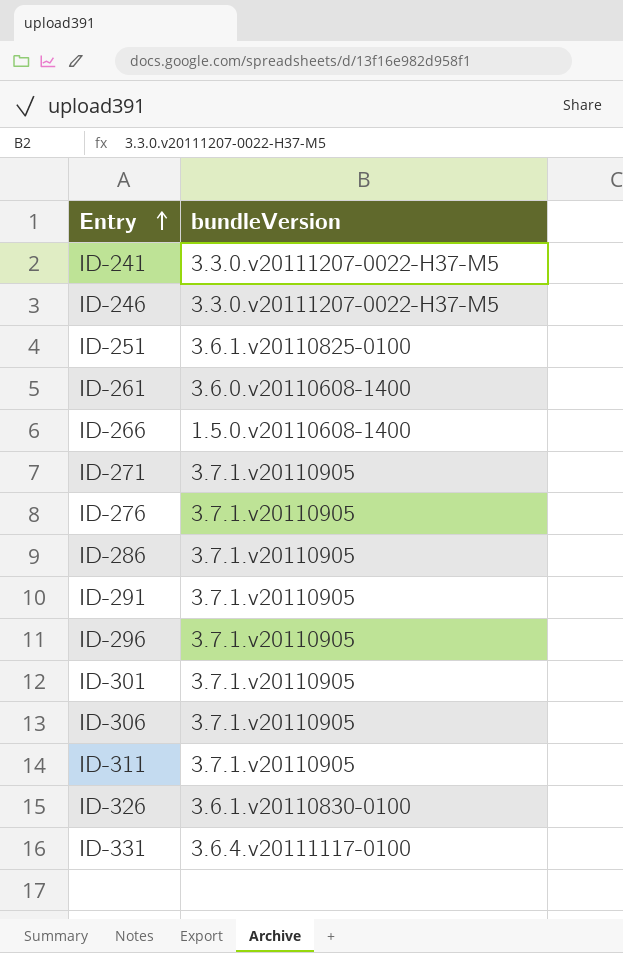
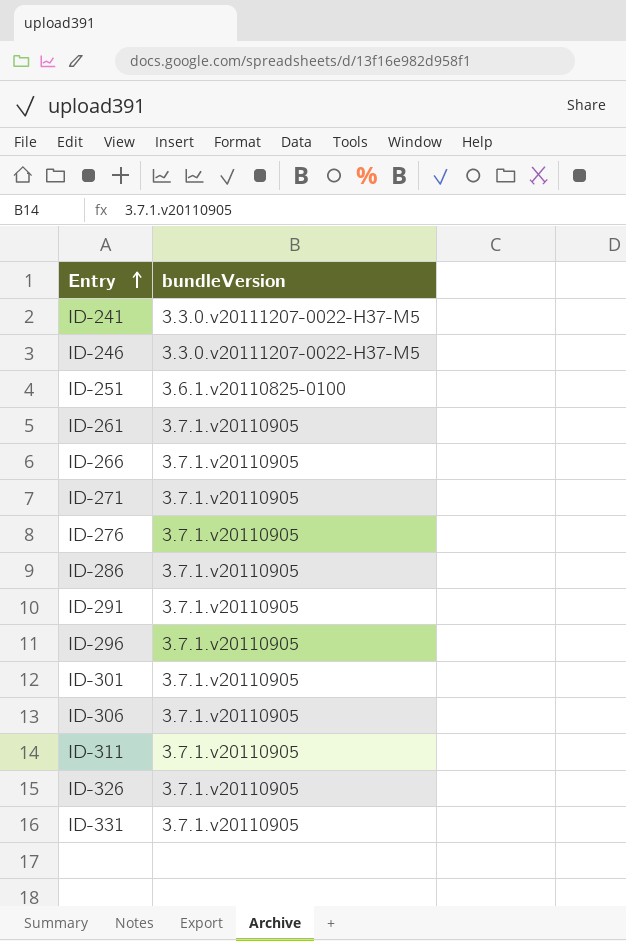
ID-261 | bundleVersion: 3.6.0.v20110608-1400 -> 3.7.1.v20110905
ID-266 | bundleVersion: 1.5.0.v20110608-1400 -> 3.7.1.v20110905
ID-326 | bundleVersion: 3.6.1.v20110830-0100 -> 3.7.1.v20110905
ID-331 | bundleVersion: 3.6.4.v20111117-0100 -> 3.7.1.v20110905

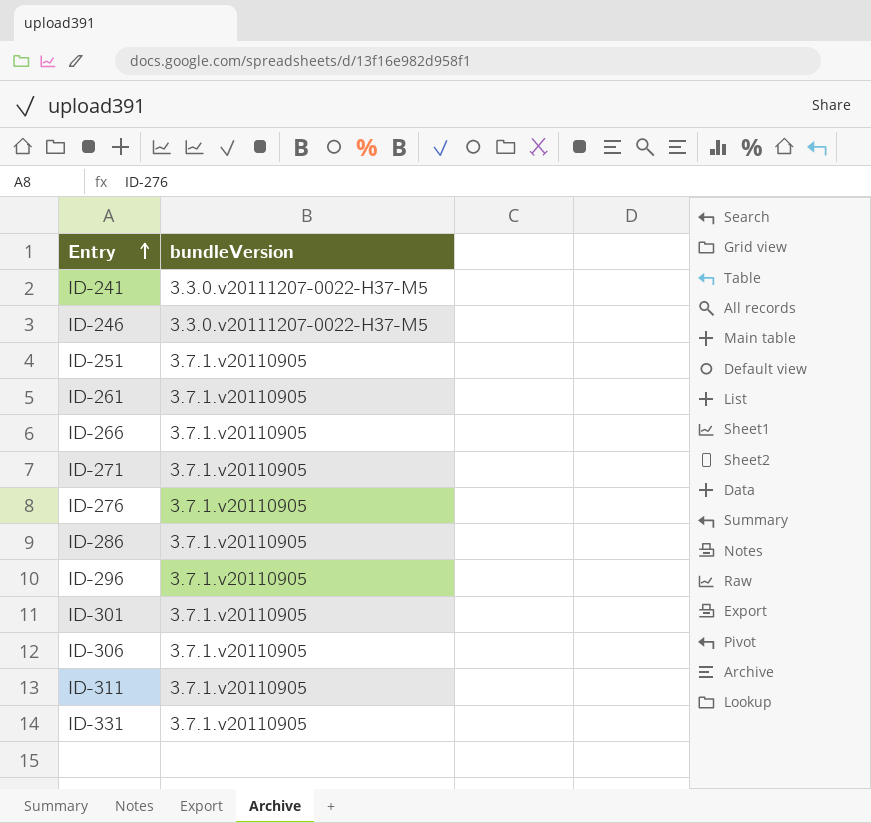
row ID-291: 3.7.1.v20110905 -> none
row ID-326: 3.7.1.v20110905 -> none
ID-251 | bundleVersion: 3.6.1.v20110825-0100 -> 3.7.1.v20110905

